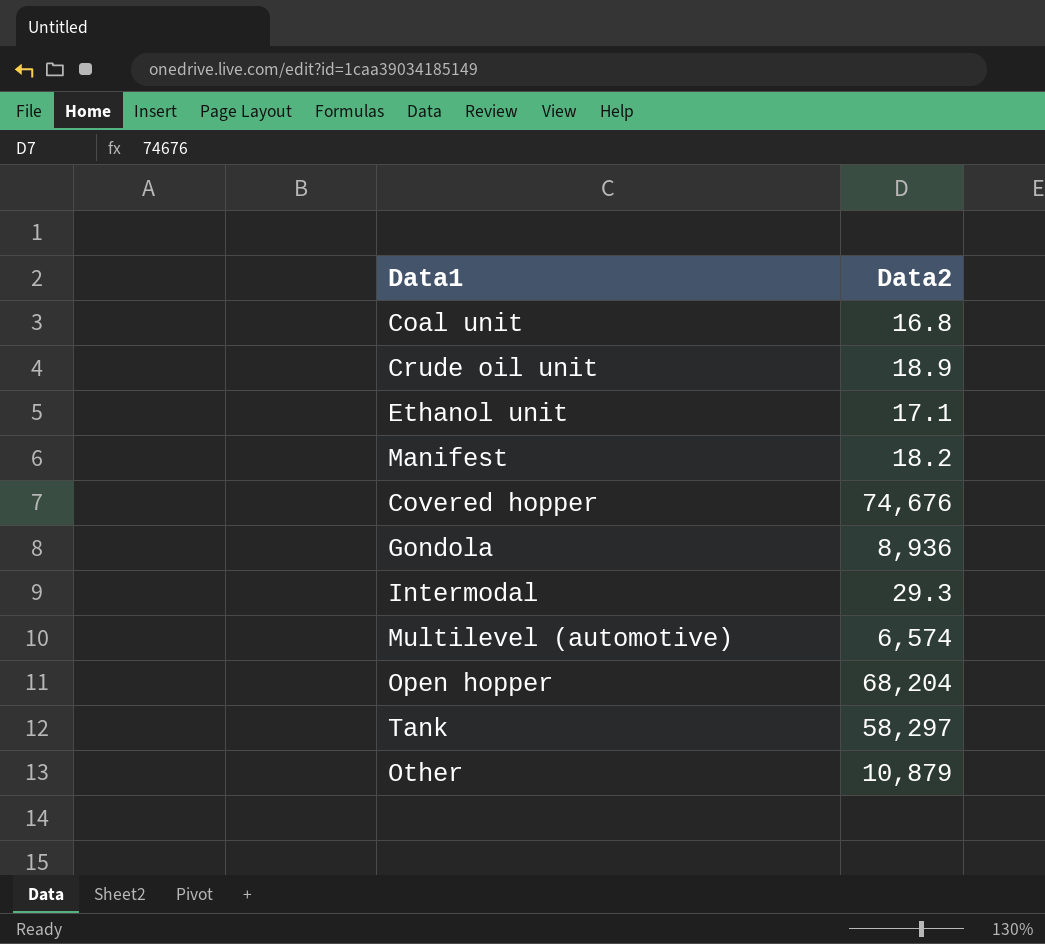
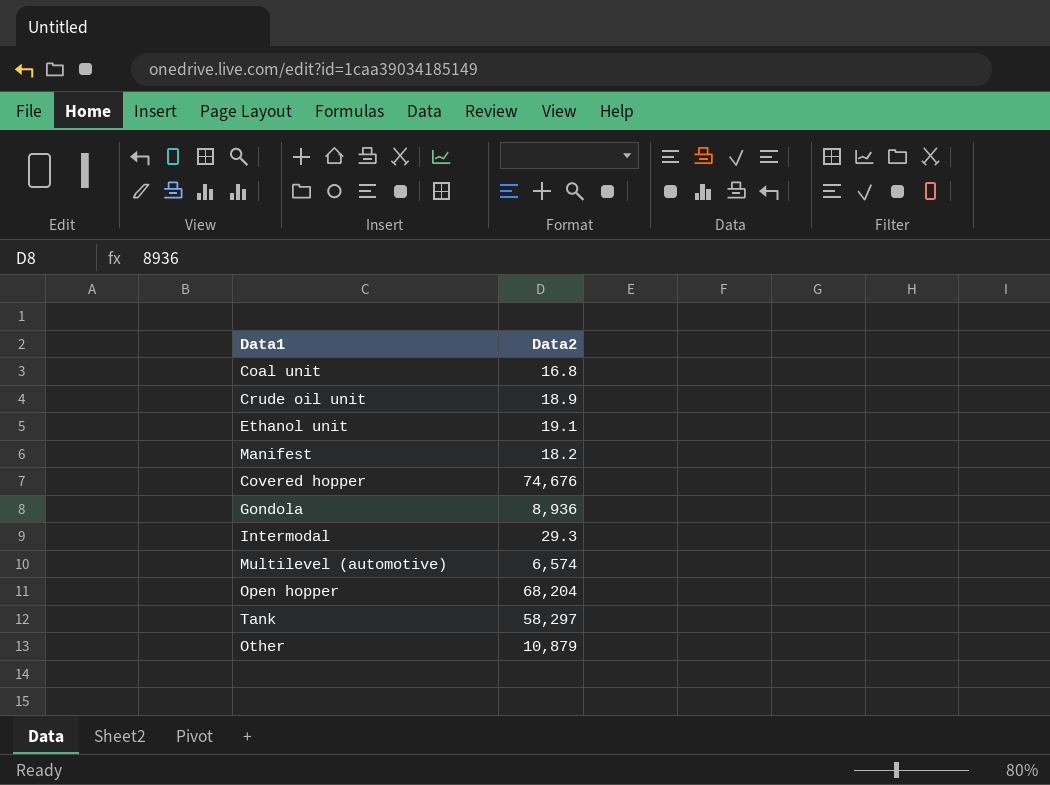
Ethanol unit | Data2: 17.1 -> 19.1

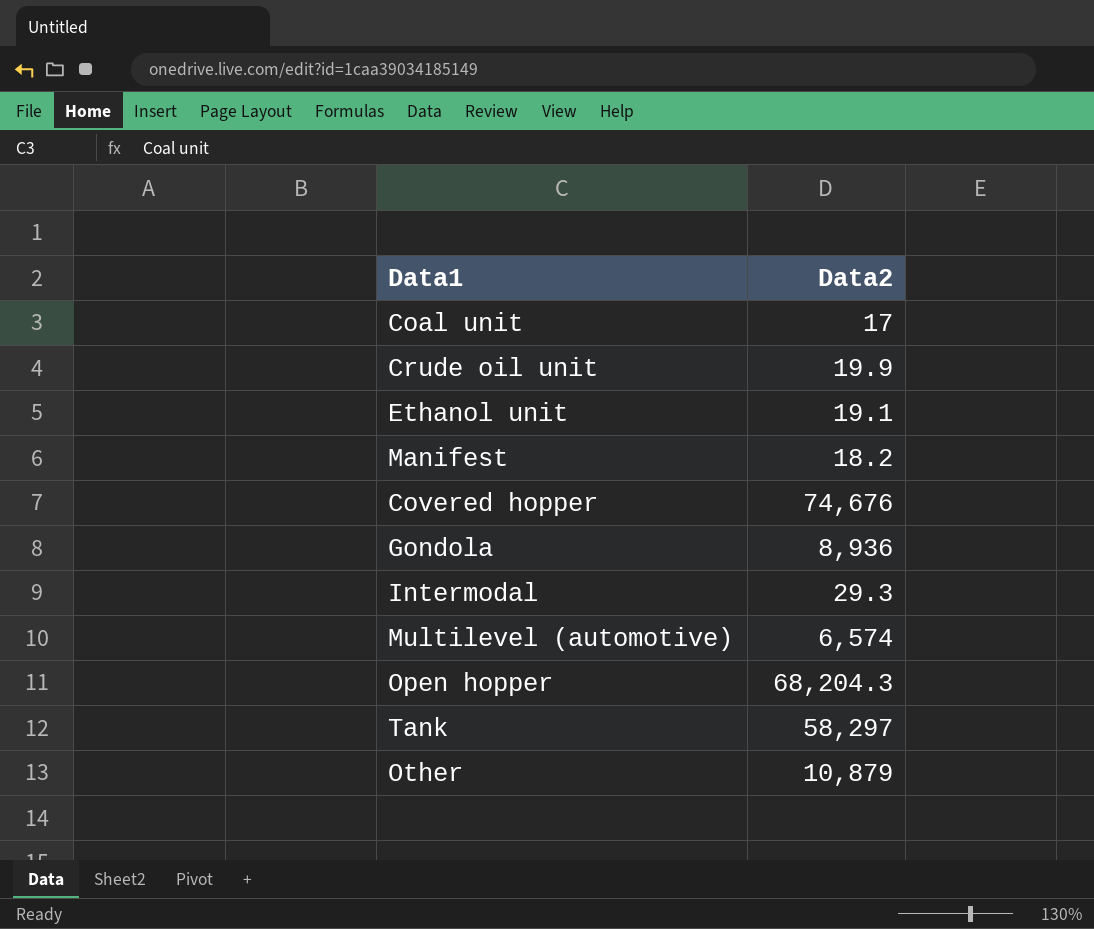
Coal unit | Data2: 16.8 -> 17
Crude oil unit | Data2: 18.9 -> 19.9
Open hopper | Data2: 68,204 -> 68,204.3

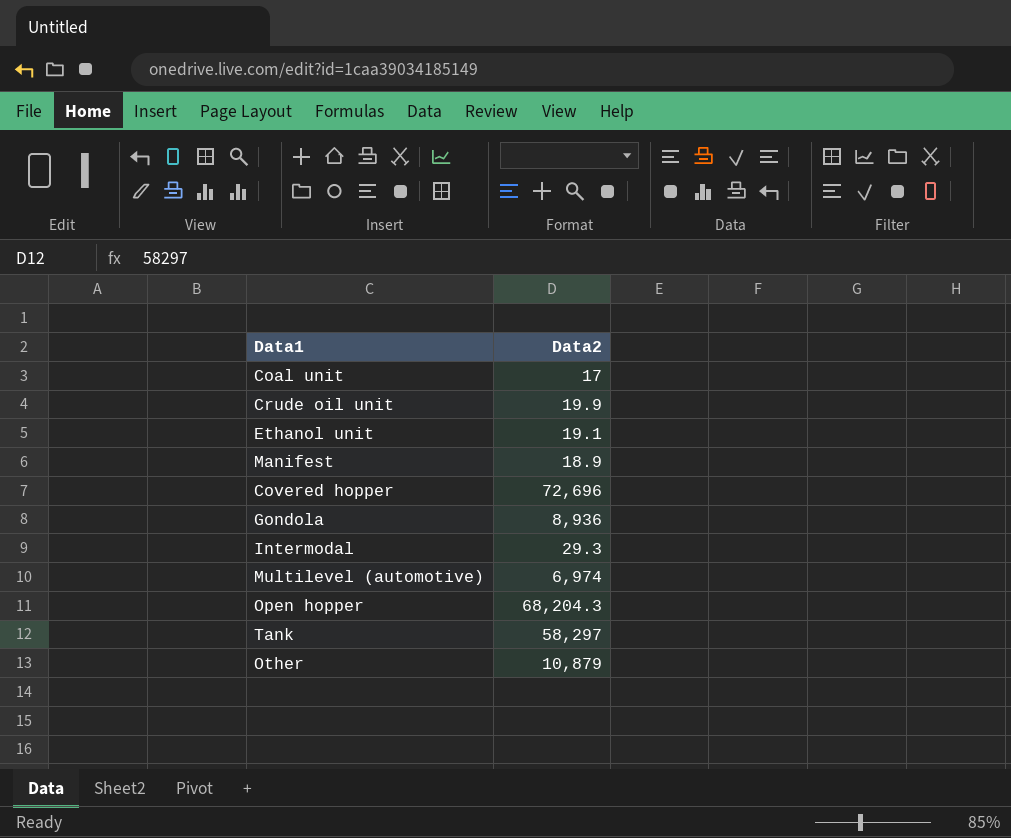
Manifest | Data2: 18.2 -> 18.9
Covered hopper | Data2: 74,676 -> 72,696
Multilevel (automotive) | Data2: 6,574 -> 6,974

